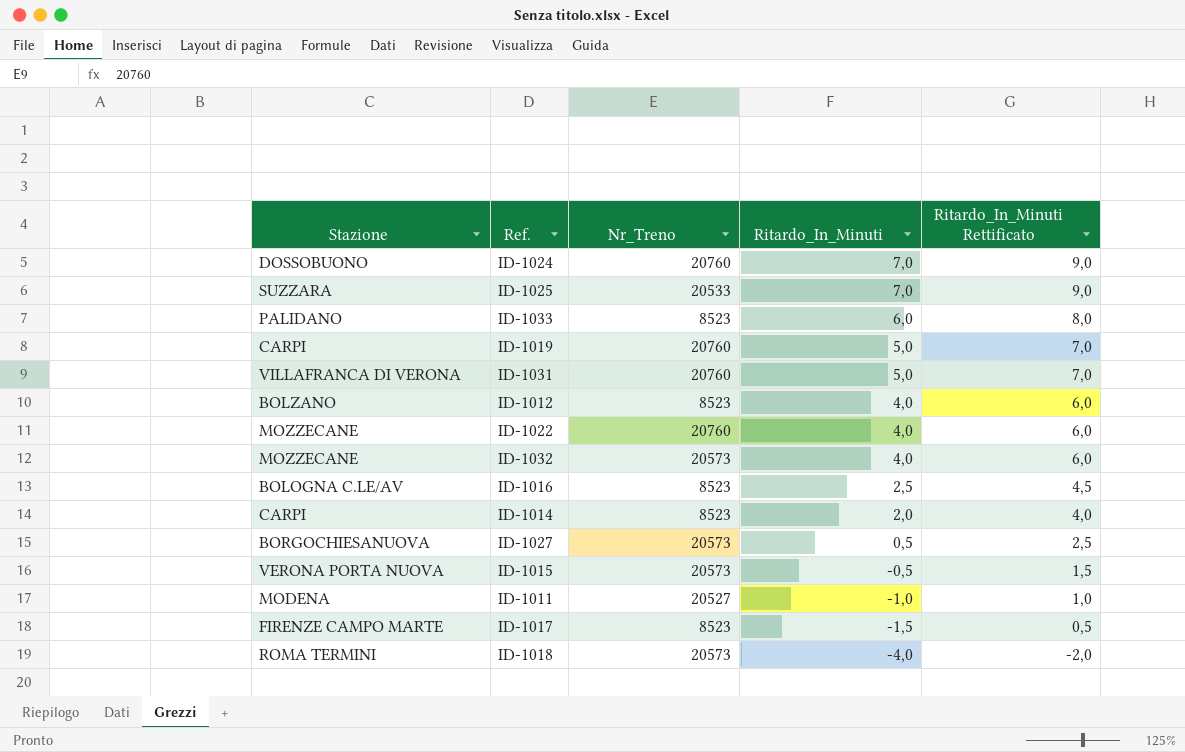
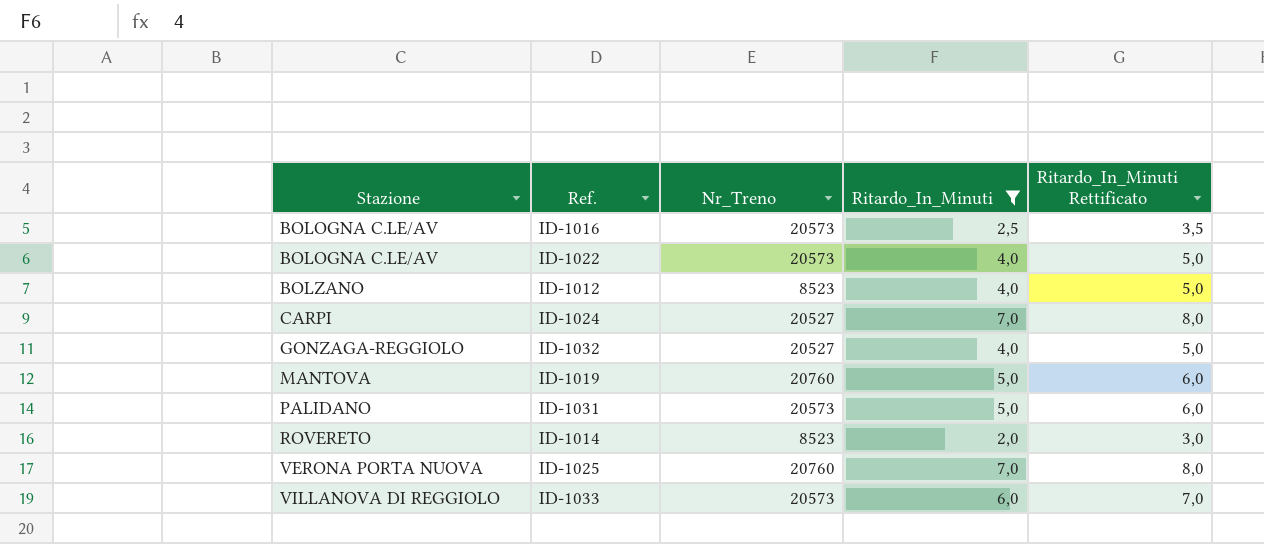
filter: none -> Ritardo_In_Minuti >= 2,0
row order: Ritardo_In_Minuti descending -> Stazione ascending
column Ritardo_In_Minuti Rettificato | formula: [Ritardo_In_Minuti] + 2 -> [Ritardo_In_Minuti] + 1
ID-1016 | Nr_Treno: 8523 -> 20573
ID-1022 | Stazione: MOZZECANE -> BOLOGNA C.LE/AV
ID-1022 | Nr_Treno: 20760 -> 20573
ID-1024 | Stazione: DOSSOBUONO -> CARPI
ID-1024 | Nr_Treno: 20760 -> 20527
ID-1032 | Stazione: MOZZECANE -> GONZAGA-REGGIOLO
ID-1032 | Nr_Treno: 20573 -> 20527
ID-1019 | Stazione: CARPI -> MANTOVA
ID-1031 | Stazione: VILLAFRANCA DI VERONA -> PALIDANO
ID-1031 | Nr_Treno: 20760 -> 20573
ID-1014 | Stazione: CARPI -> ROVERETO
ID-1025 | Stazione: SUZZARA -> VERONA PORTA NUOVA
ID-1025 | Nr_Treno: 20533 -> 20760
ID-1033 | Stazione: PALIDANO -> VILLANOVA DI REGGIOLO
ID-1033 | Nr_Treno: 8523 -> 20573

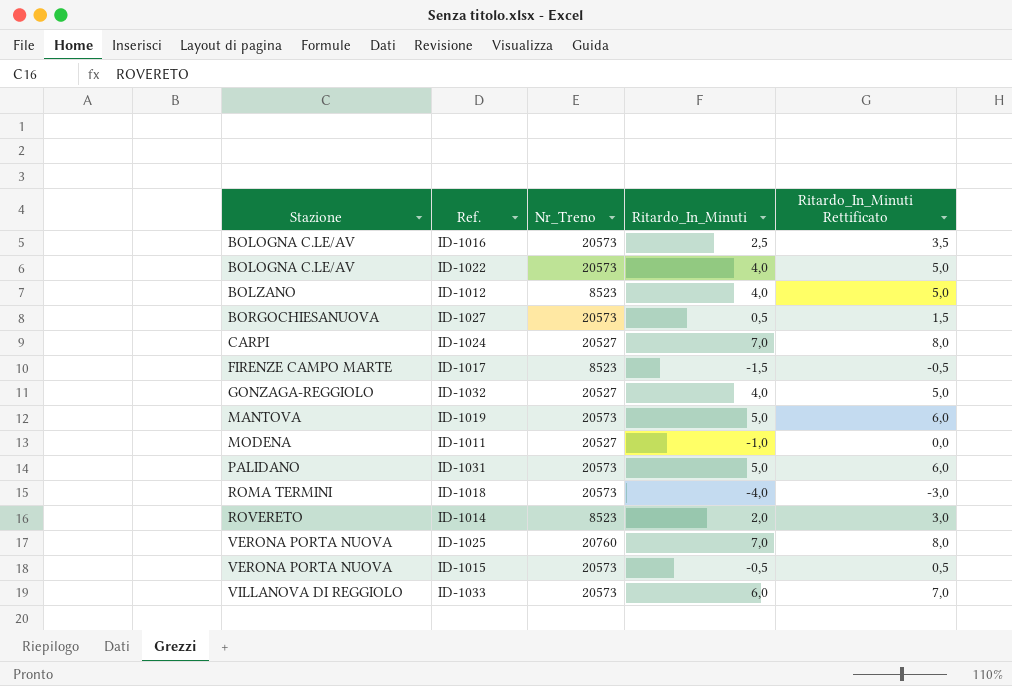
filter: Ritardo_In_Minuti >= 2,0 -> none
ID-1019 | Nr_Treno: 20760 -> 20573

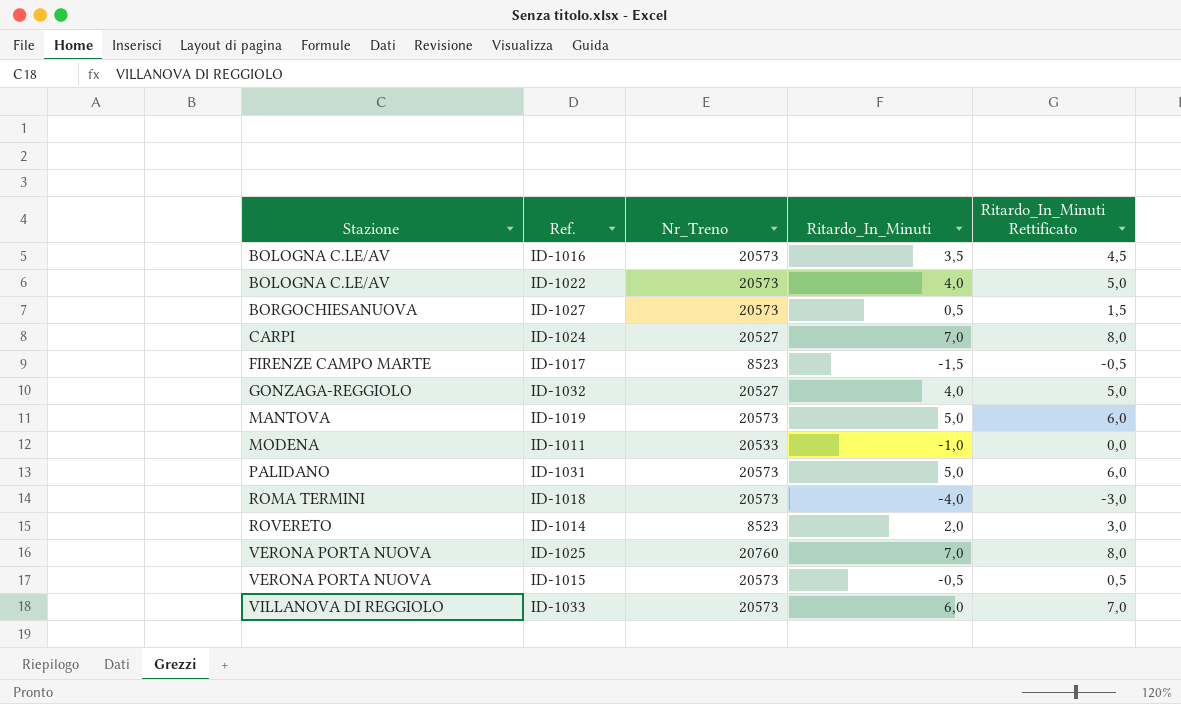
row ID-1012: BOLZANO | 8523 | 4,0 | 5,0 -> none
ID-1016 | Ritardo_In_Minuti: 2,5 -> 3,5
ID-1016 | Ritardo_In_Minuti Rettificato: 3,5 -> 4,5
ID-1011 | Nr_Treno: 20527 -> 20533

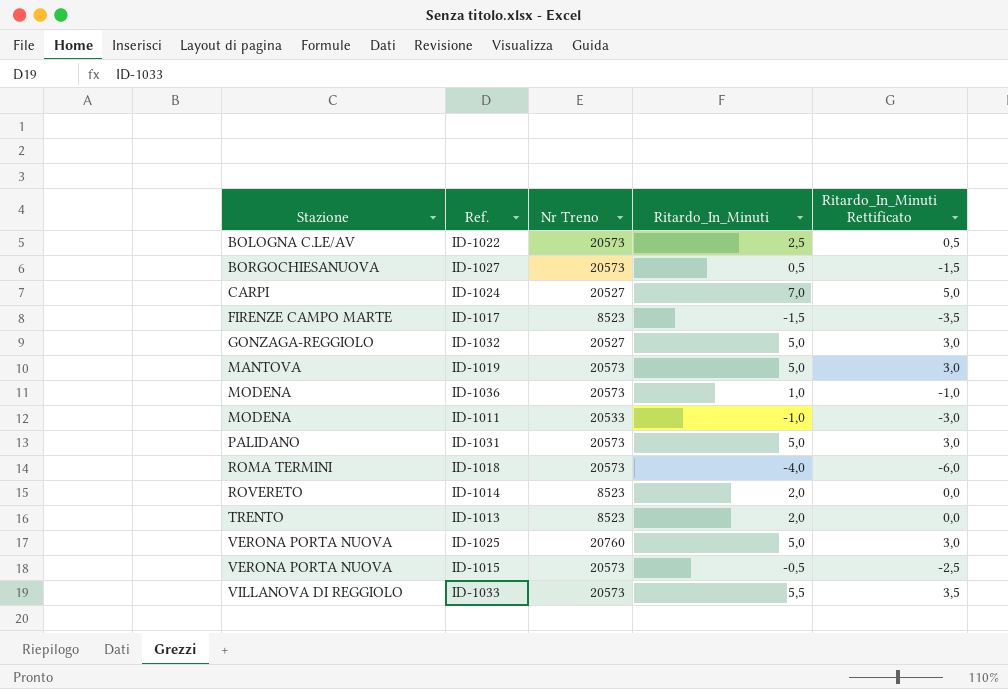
column name: Nr_Treno -> Nr Treno
column Ritardo_In_Minuti Rettificato | formula: [Ritardo_In_Minuti] + 1 -> [Ritardo_In_Minuti] - 2
row ID-1016: BOLOGNA C.LE/AV | 20573 | 3,5 | 4,5 -> none
ID-1022 | Ritardo_In_Minuti: 4,0 -> 2,5
ID-1032 | Ritardo_In_Minuti: 4,0 -> 5,0
row ID-1036: none -> MODENA | 20573 | 1,0 | -1,0
row ID-1013: none -> TRENTO | 8523 | 2,0 | 0,0
ID-1025 | Ritardo_In_Minuti: 7,0 -> 5,0
ID-1033 | Ritardo_In_Minuti: 6,0 -> 5,5

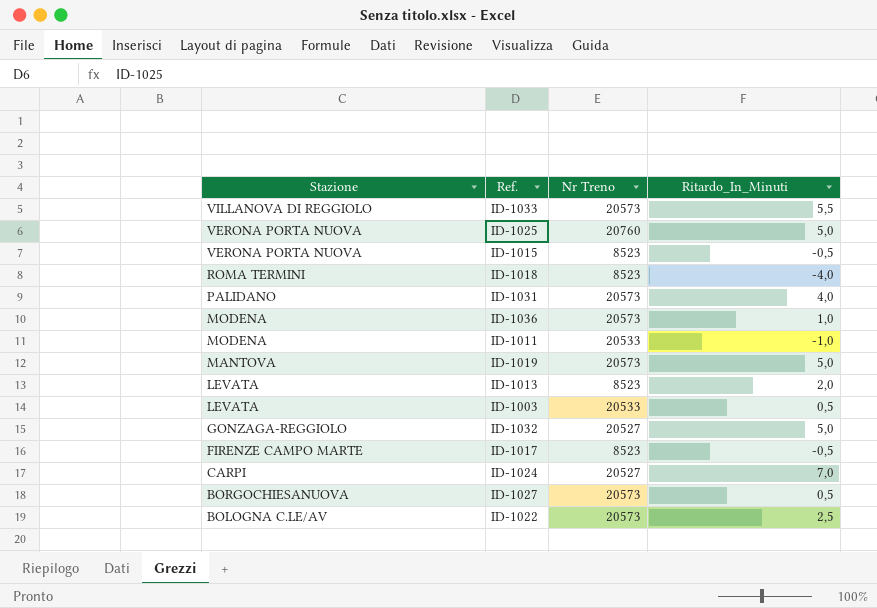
row order: Stazione ascending -> Stazione descending
column Ritardo_In_Minuti Rettificato | formula: [Ritardo_In_Minuti] - 2 -> none
row ID-1014: ROVERETO | 8523 | 2,0 | 0,0 -> none
ID-1015 | Nr Treno: 20573 -> 8523
ID-1018 | Nr Treno: 20573 -> 8523
ID-1031 | Ritardo_In_Minuti: 5,0 -> 4,0
ID-1013 | Stazione: TRENTO -> LEVATA
row ID-1003: none -> LEVATA | 20533 | 0,5
ID-1017 | Ritardo_In_Minuti: -1,5 -> -0,5

